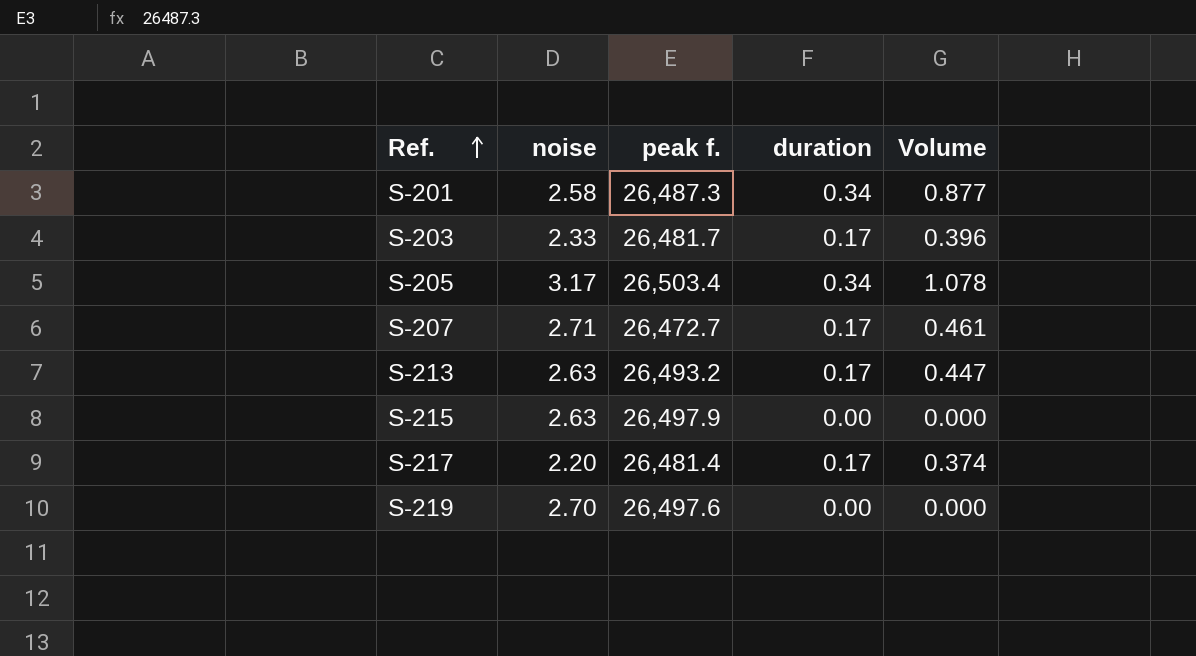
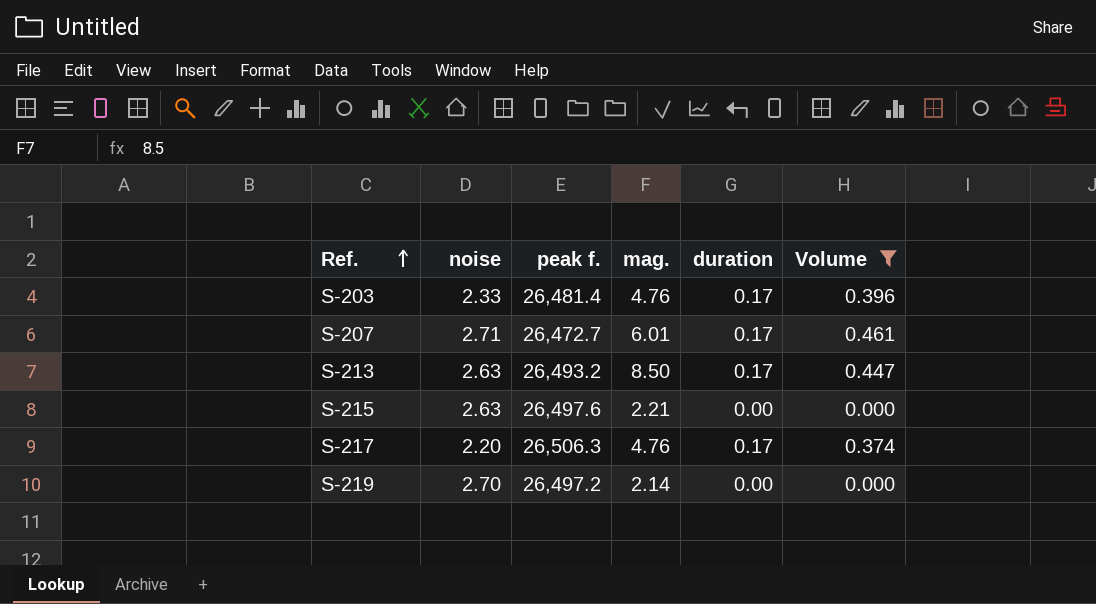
filter: none -> Volume <= 0.461
column mag. | position: none -> 4
S-203 | peak f.: 26,481.7 -> 26,481.4
S-215 | peak f.: 26,497.9 -> 26,497.6
S-217 | peak f.: 26,481.4 -> 26,506.3
S-219 | peak f.: 26,497.6 -> 26,497.2

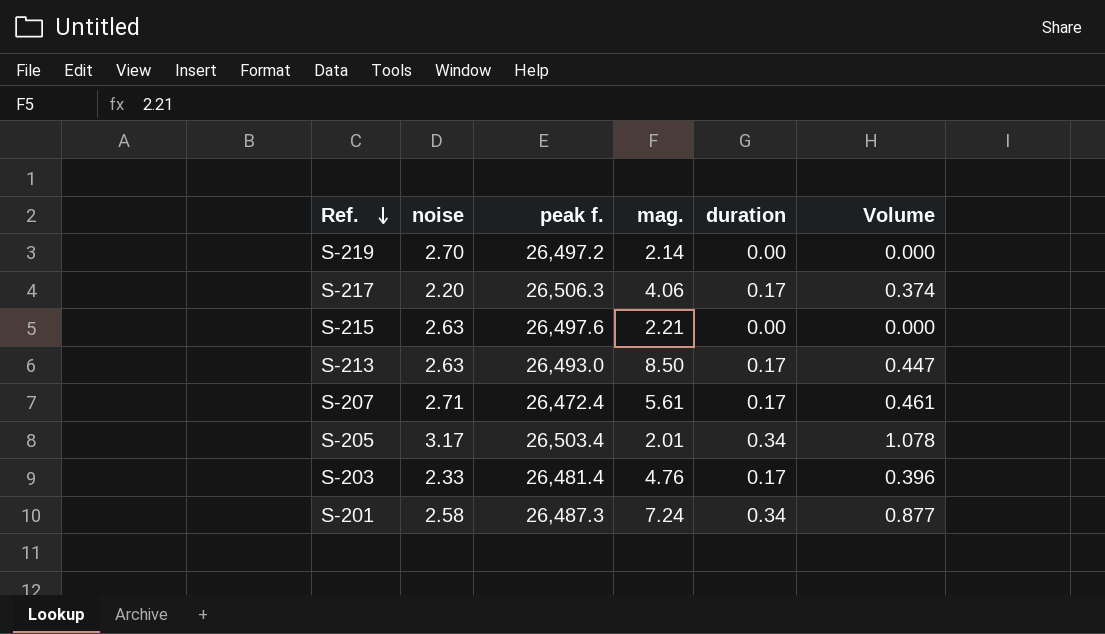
filter: Volume <= 0.461 -> none
row order: Ref. ascending -> Ref. descending
S-217 | mag.: 4.76 -> 4.06
S-213 | peak f.: 26,493.2 -> 26,493.0
S-207 | peak f.: 26,472.7 -> 26,472.4
S-207 | mag.: 6.01 -> 5.61

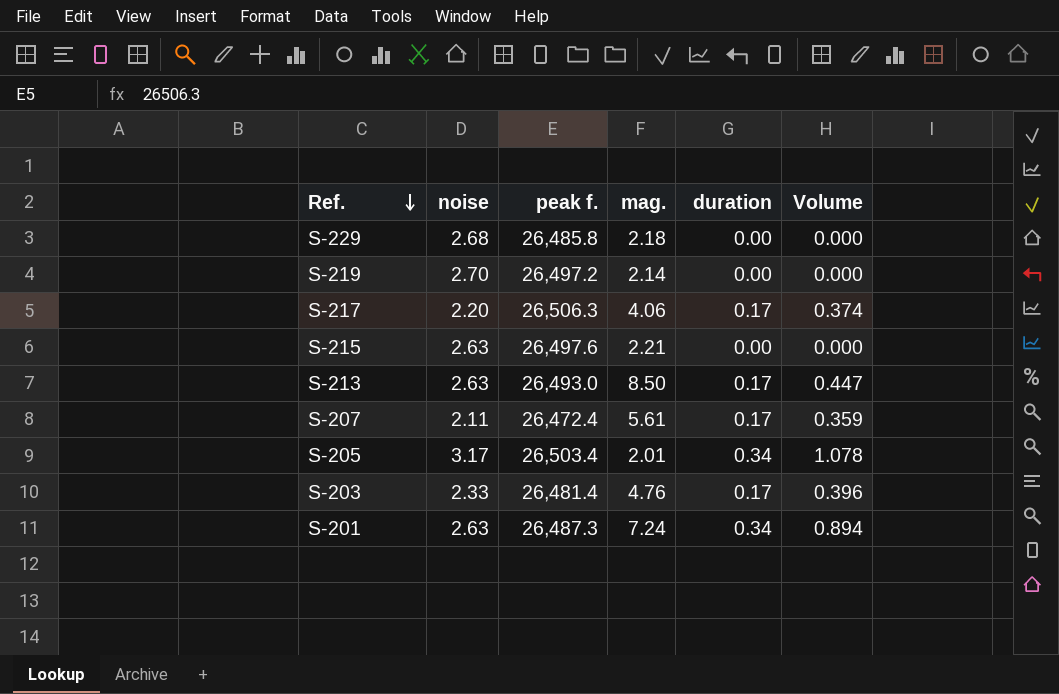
row S-229: none -> 2.68 | 26,485.8 | 2.18 | 0.00 | 0.000
S-207 | noise: 2.71 -> 2.11
S-207 | Volume: 0.461 -> 0.359
S-201 | noise: 2.58 -> 2.63
S-201 | Volume: 0.877 -> 0.894

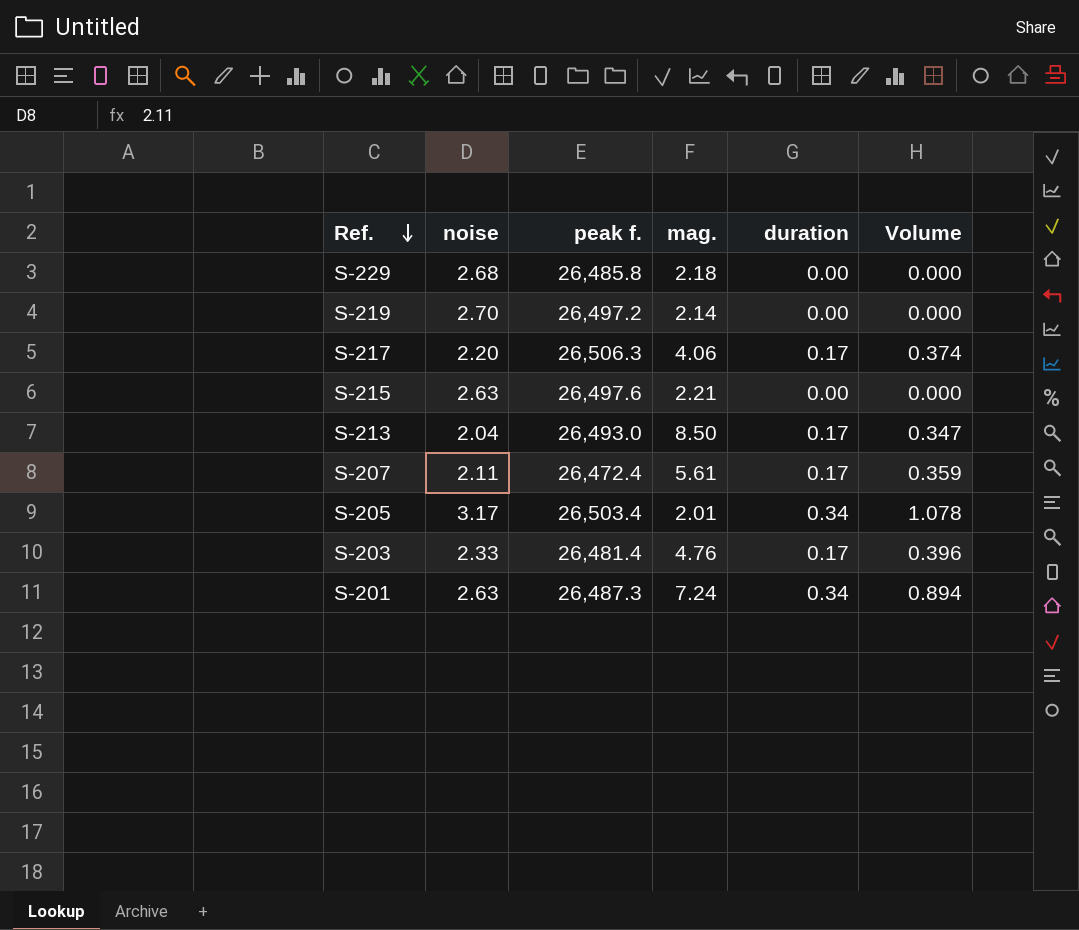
S-213 | noise: 2.63 -> 2.04
S-213 | Volume: 0.447 -> 0.347

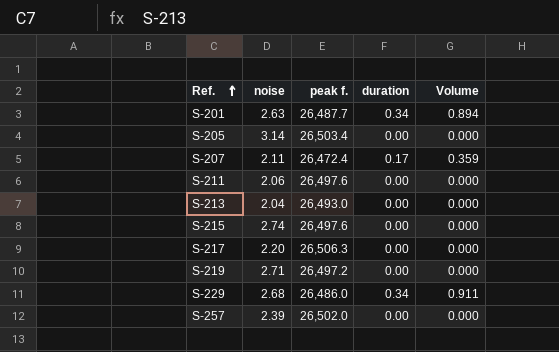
row order: Ref. descending -> Ref. ascending
column mag. | position: 4 -> none
row S-203: 2.33 | 26,481.4 | 4.76 | 0.17 | 0.396 -> none
S-201 | peak f.: 26,487.3 -> 26,487.7
S-205 | noise: 3.17 -> 3.14
S-205 | duration: 0.34 -> 0.00
S-205 | Volume: 1.078 -> 0.000
row S-211: none -> 2.06 | 26,497.6 | 0.00 | 0.000
S-213 | duration: 0.17 -> 0.00
S-213 | Volume: 0.347 -> 0.000
S-215 | noise: 2.63 -> 2.74
S-217 | duration: 0.17 -> 0.00
S-217 | Volume: 0.374 -> 0.000
S-219 | noise: 2.70 -> 2.71
S-229 | peak f.: 26,485.8 -> 26,486.0
S-229 | duration: 0.00 -> 0.34
S-229 | Volume: 0.000 -> 0.911
row S-257: none -> 2.39 | 26,502.0 | 0.00 | 0.000

